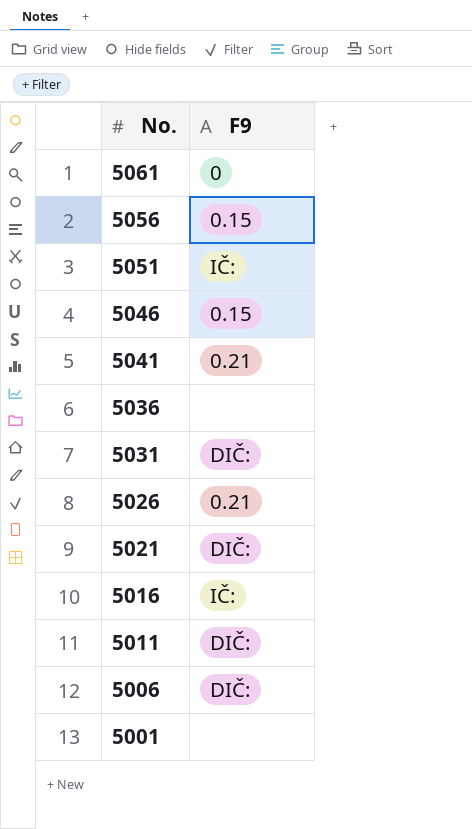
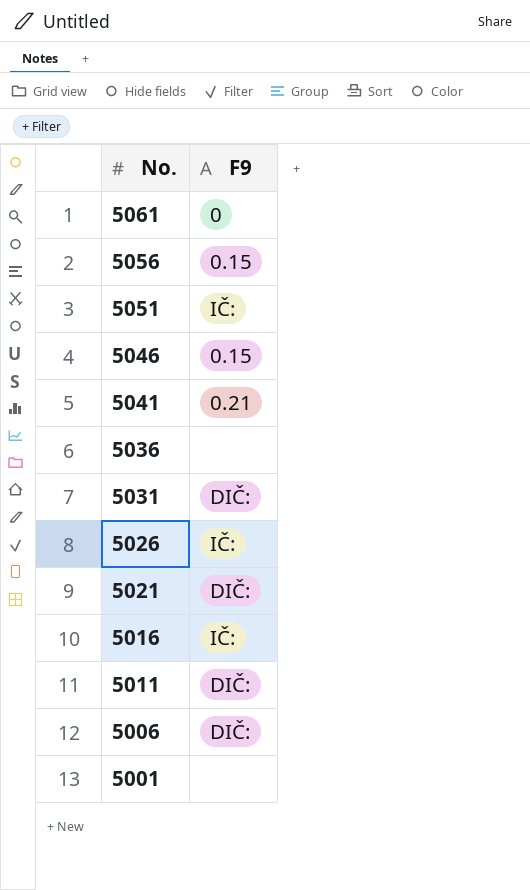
5026 | F9: 0.21 -> IČ:

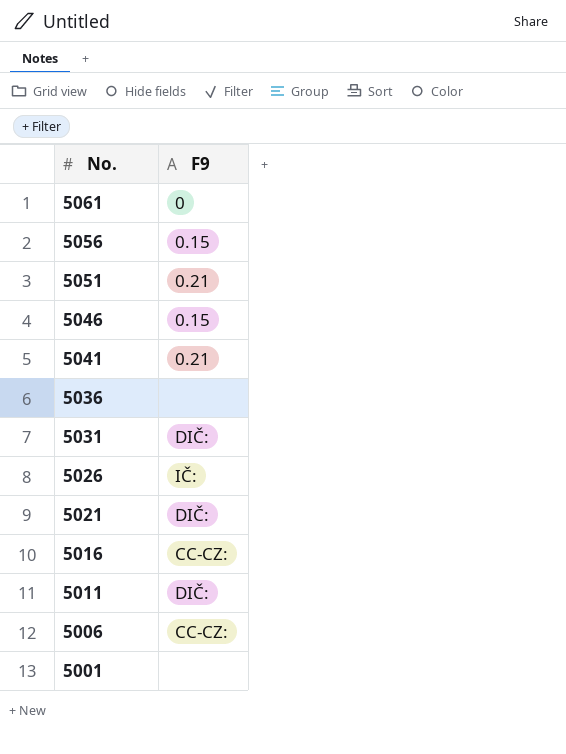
5051 | F9: IČ: -> 0.21
5016 | F9: IČ: -> CC-CZ:
5006 | F9: DIČ: -> CC-CZ:

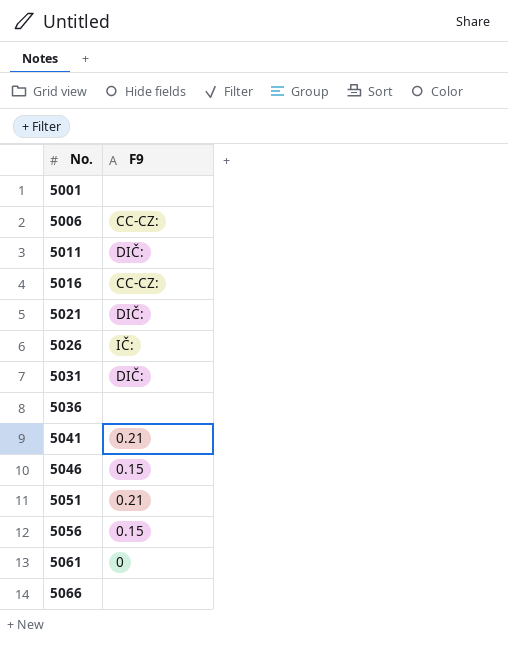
row order: No. descending -> No. ascending
row 5066: none -> none

